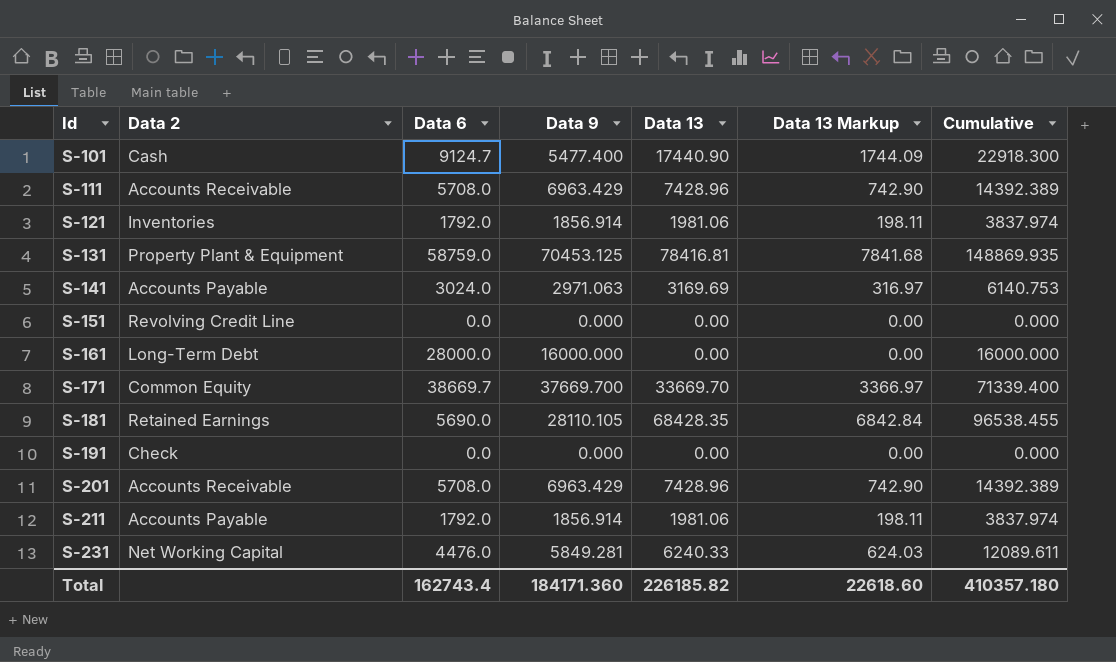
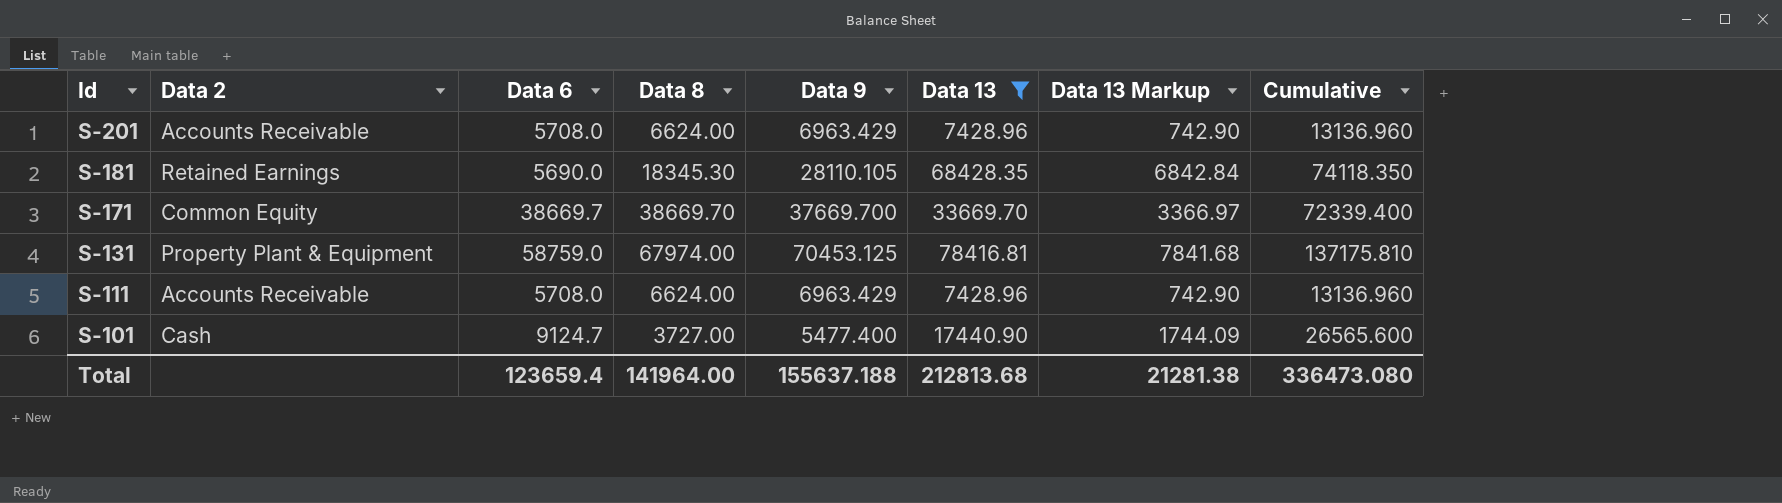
filter: none -> Data 13 >= 7428.96
row order: Id ascending -> Id descending
column Data 8 | position: none -> 4
column Cumulative | formula: [Data 9] + [Data 13] -> [Data 6] + [Data 13]
Total | Data 6: 162743.4 -> 123659.4
Total | Data 9: 184171.360 -> 155637.188
Total | Data 13: 226185.82 -> 212813.68
Total | Data 13 Markup: 22618.60 -> 21281.38
Total | Cumulative: 410357.180 -> 336473.080

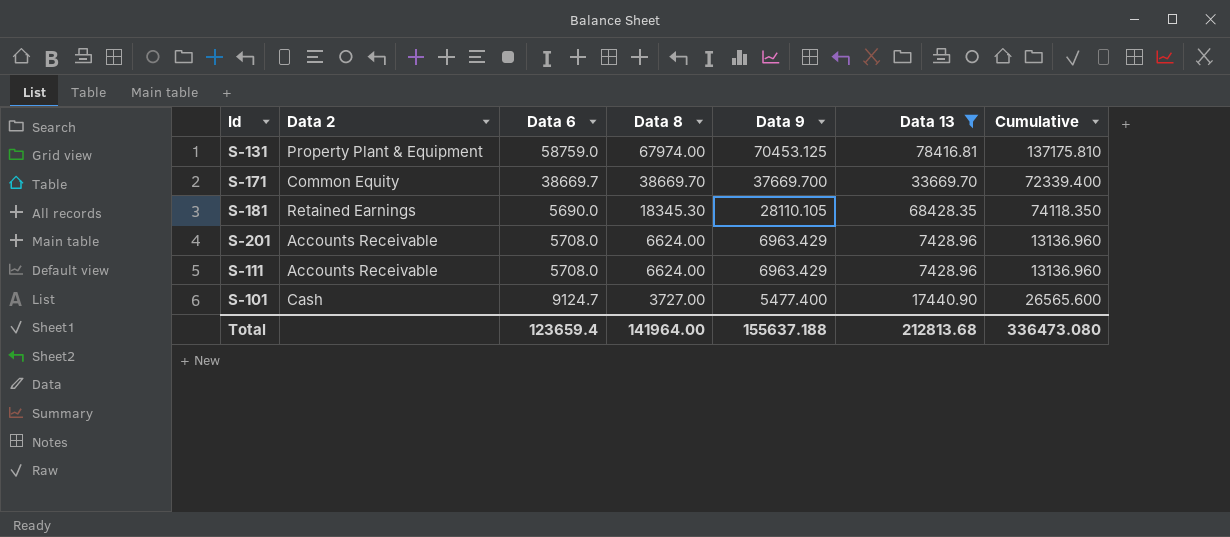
row order: Id descending -> Data 8 descending
column Data 13 Markup | formula: [Data 13] * 0.1 -> none

